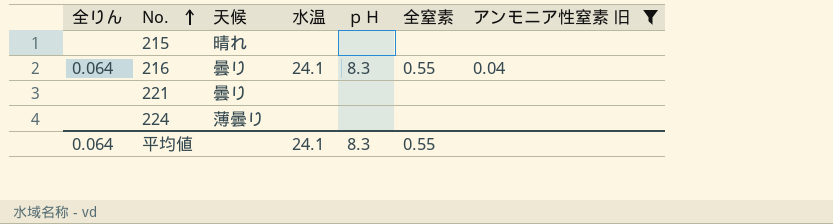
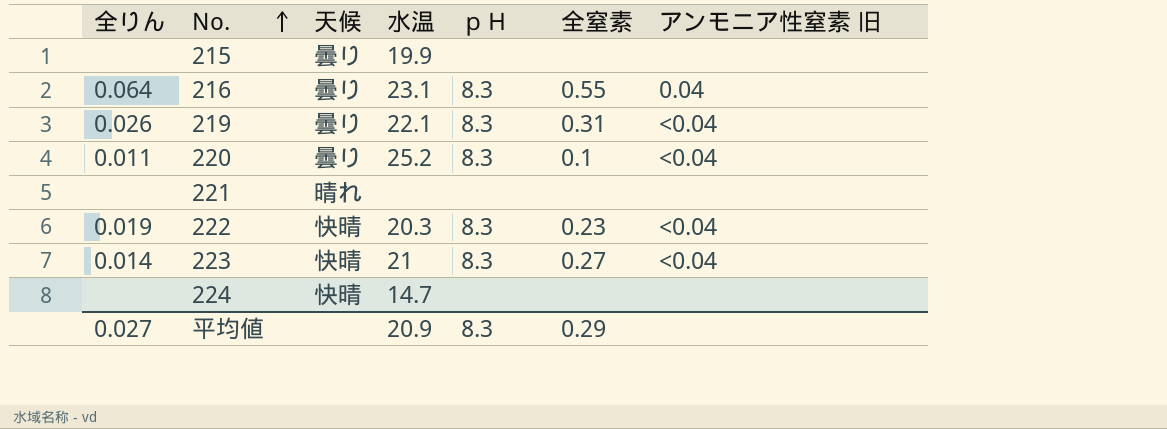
filter: アンモニア性窒素 旧 != <0.04 -> none
215 | 天候: 晴れ -> 曇り
215 | 水温: none -> 19.9
216 | 水温: 24.1 -> 23.1
221 | 天候: 曇り -> 晴れ
224 | 天候: 薄曇り -> 快晴
224 | 水温: none -> 14.7
平均値 | 全りん: 0.064 -> 0.027
平均値 | 水温: 24.1 -> 20.9
平均値 | 全窒素: 0.55 -> 0.29

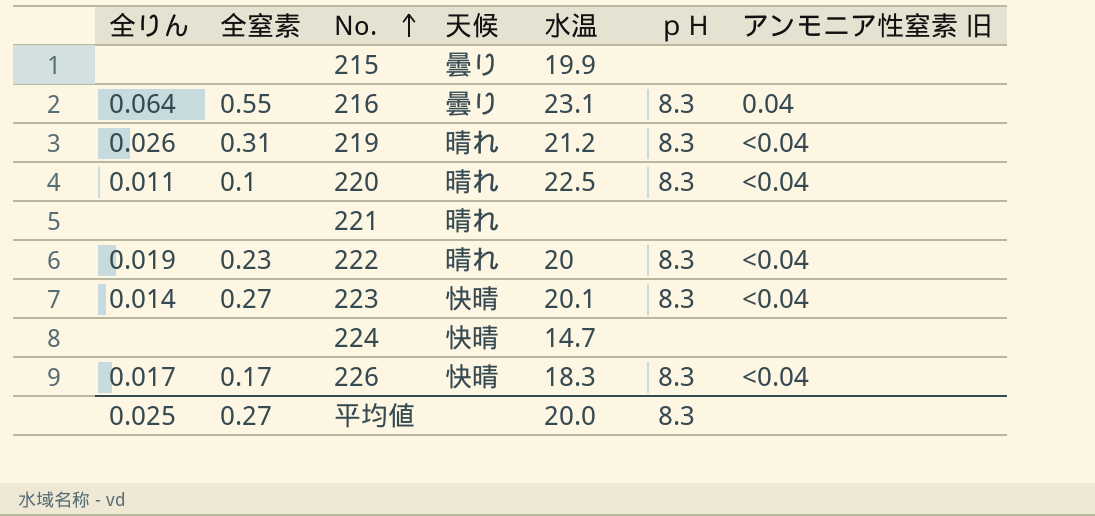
column 全窒素 | position: 6 -> 2
219 | 天候: 曇り -> 晴れ
219 | 水温: 22.1 -> 21.2
220 | 天候: 曇り -> 晴れ
220 | 水温: 25.2 -> 22.5
222 | 天候: 快晴 -> 晴れ
222 | 水温: 20.3 -> 20
223 | 水温: 21 -> 20.1
row 226: none -> 0.017 | 0.17 | 快晴 | 18.3 | 8.3 | <0.04
平均値 | 全りん: 0.027 -> 0.025
平均値 | 全窒素: 0.29 -> 0.27
平均値 | 水温: 20.9 -> 20.0

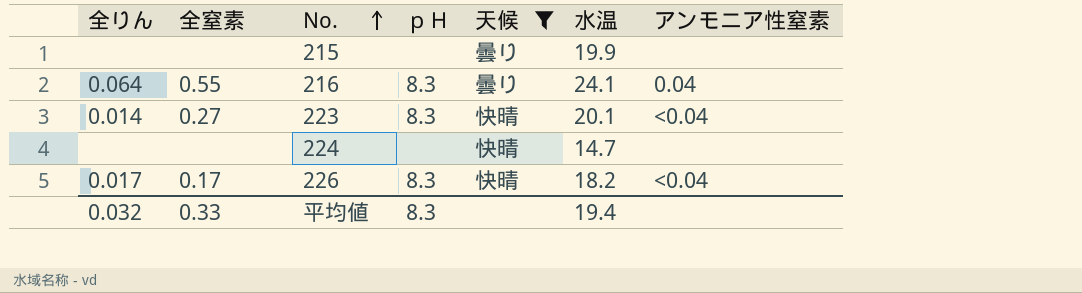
filter: none -> 天候 != 晴れ
column ｐＨ | position: 6 -> 4
column name: アンモニア性窒素 旧 -> アンモニア性窒素
216 | 水温: 23.1 -> 24.1
226 | 水温: 18.3 -> 18.2
平均値 | 全りん: 0.025 -> 0.032
平均値 | 全窒素: 0.27 -> 0.33
平均値 | 水温: 20.0 -> 19.4

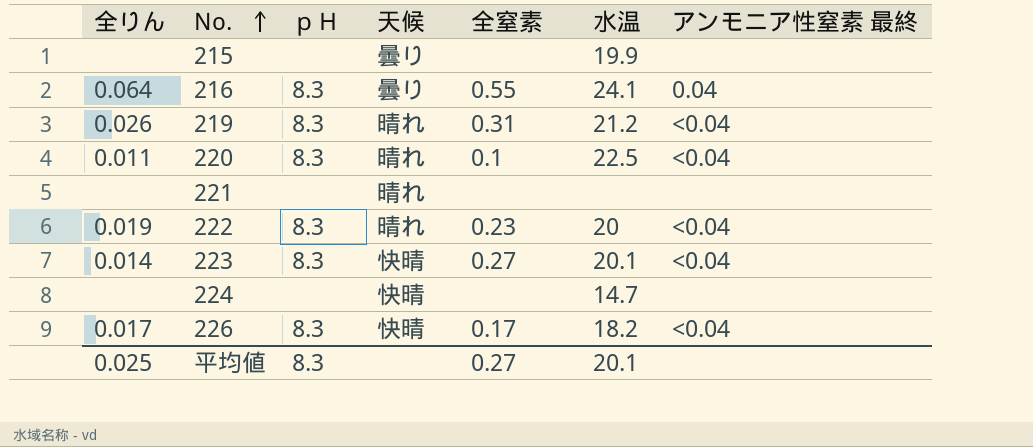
filter: 天候 != 晴れ -> none
column 全窒素 | position: 2 -> 5
column name: アンモニア性窒素 -> アンモニア性窒素 最終
平均値 | 全りん: 0.032 -> 0.025
平均値 | 全窒素: 0.33 -> 0.27
平均値 | 水温: 19.4 -> 20.1

